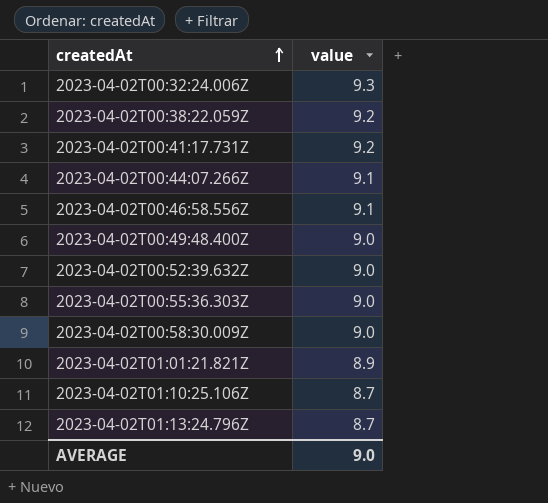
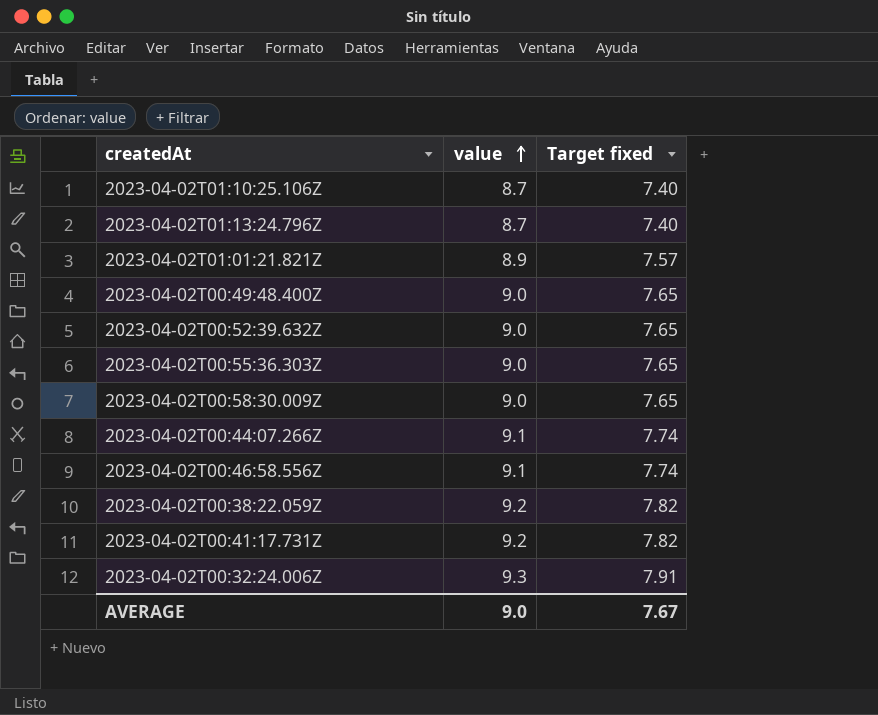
row order: createdAt ascending -> value ascending
column Target fixed | formula: none -> [value] * 0.85

